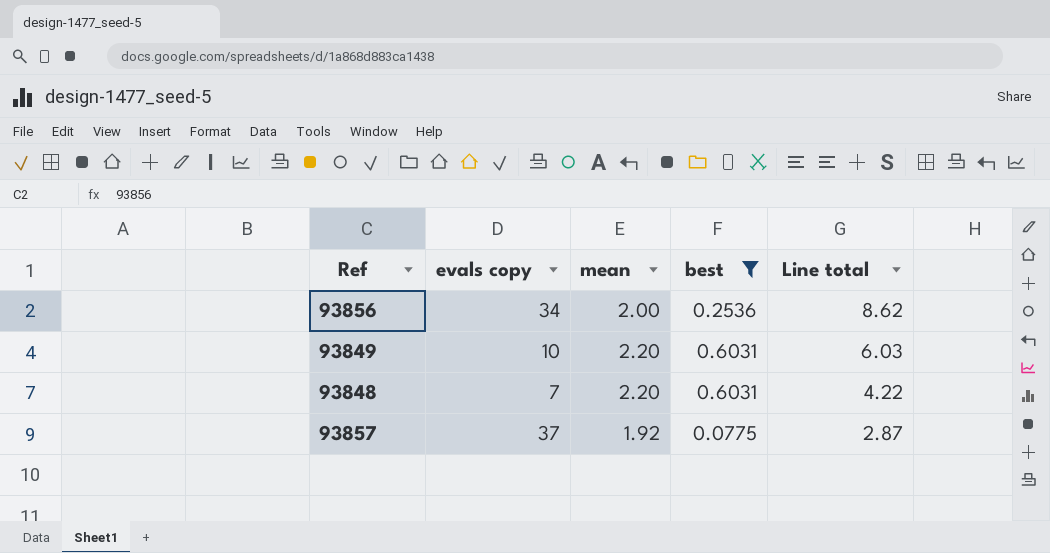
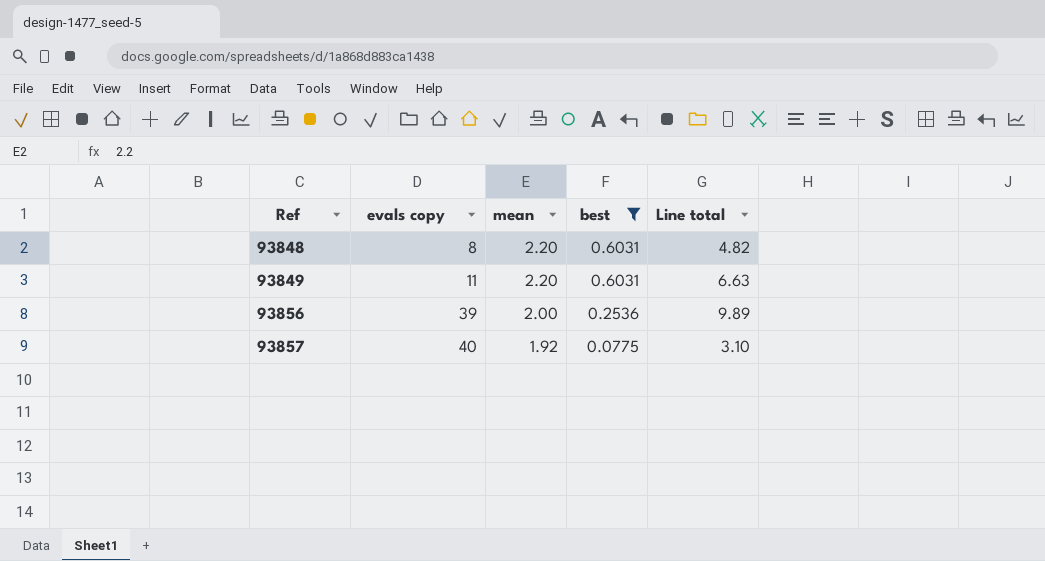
row order: Line total descending -> Ref ascending
93848 | evals copy: 7 -> 8
93848 | Line total: 4.22 -> 4.82
93849 | evals copy: 10 -> 11
93849 | Line total: 6.03 -> 6.63
93856 | evals copy: 34 -> 39
93856 | Line total: 8.62 -> 9.89
93857 | evals copy: 37 -> 40
93857 | Line total: 2.87 -> 3.10

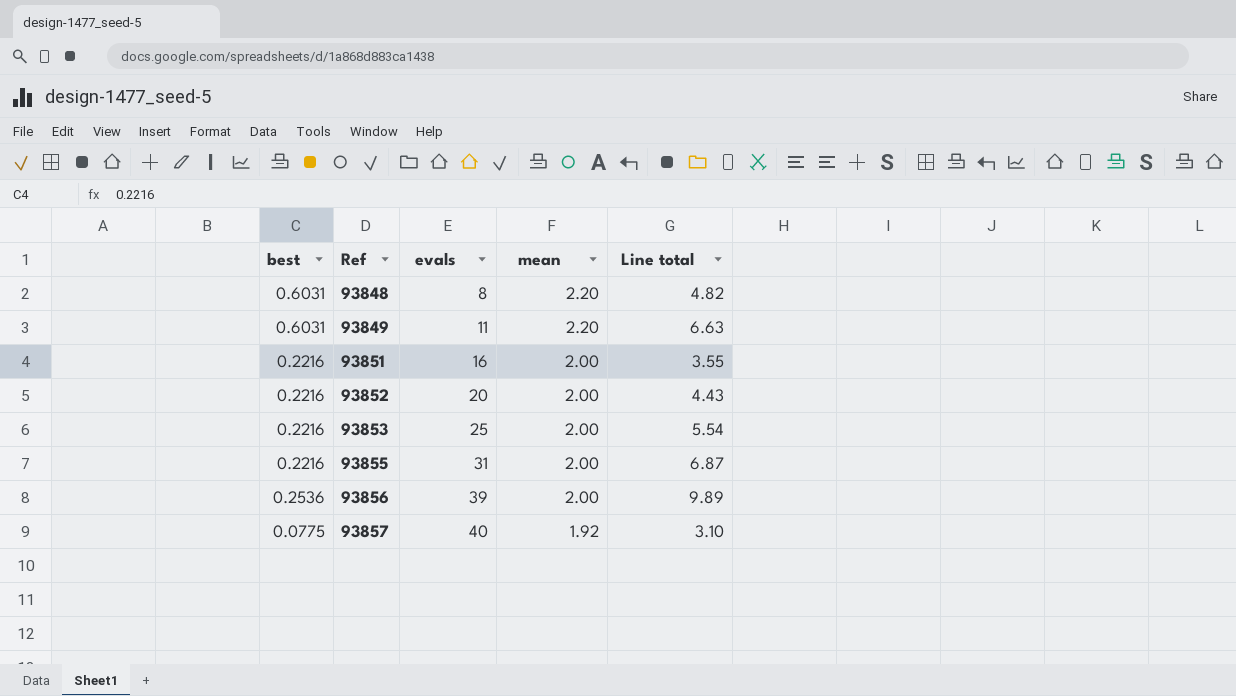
filter: best != 0.2216 -> none
column best | position: 4 -> 1
column name: evals copy -> evals

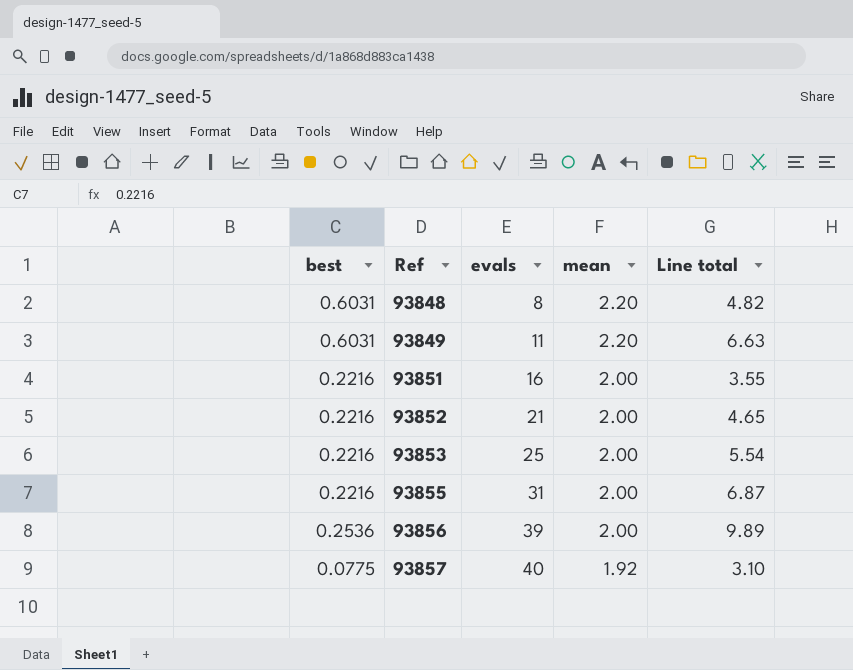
93852 | evals: 20 -> 21
93852 | Line total: 4.43 -> 4.65

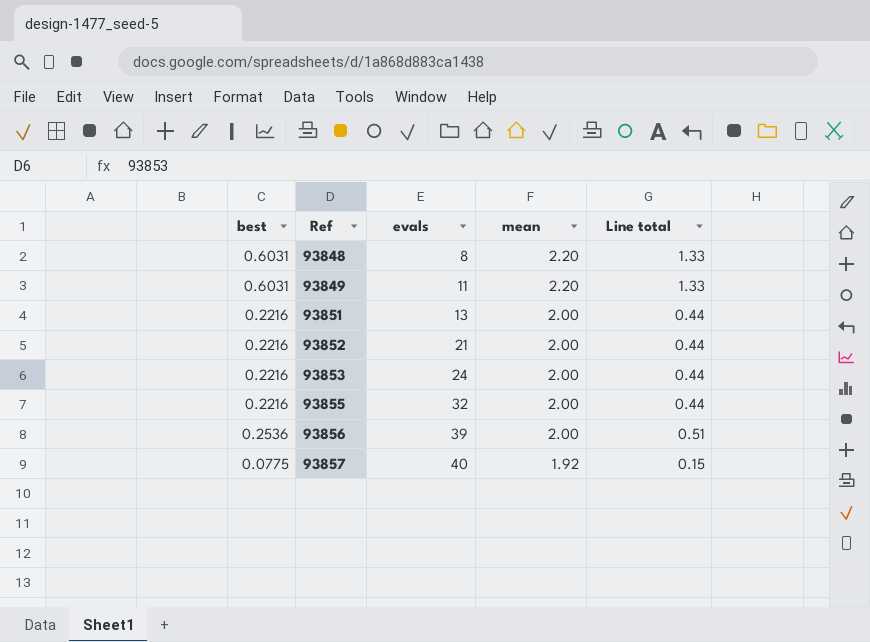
column Line total | formula: [best] * [evals] -> [best] * [mean]
93851 | evals: 16 -> 13
93853 | evals: 25 -> 24
93855 | evals: 31 -> 32

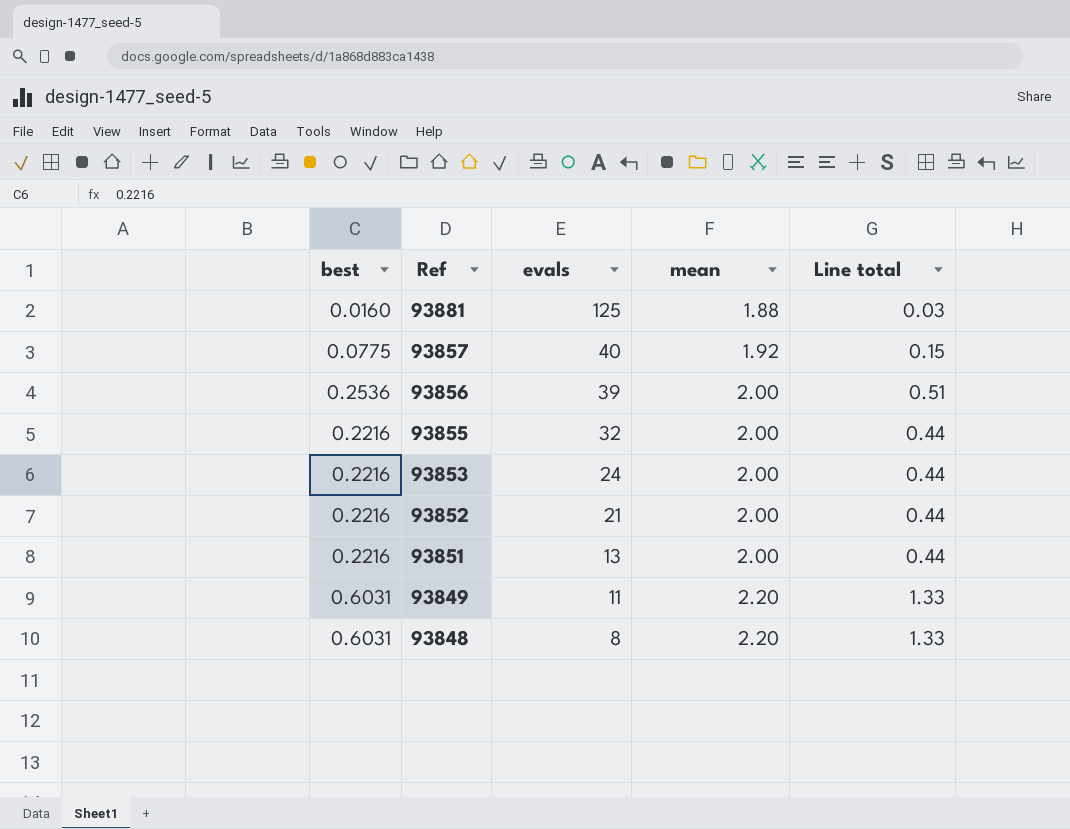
row order: Ref ascending -> Ref descending
row 93881: none -> 0.0160 | 125 | 1.88 | 0.03

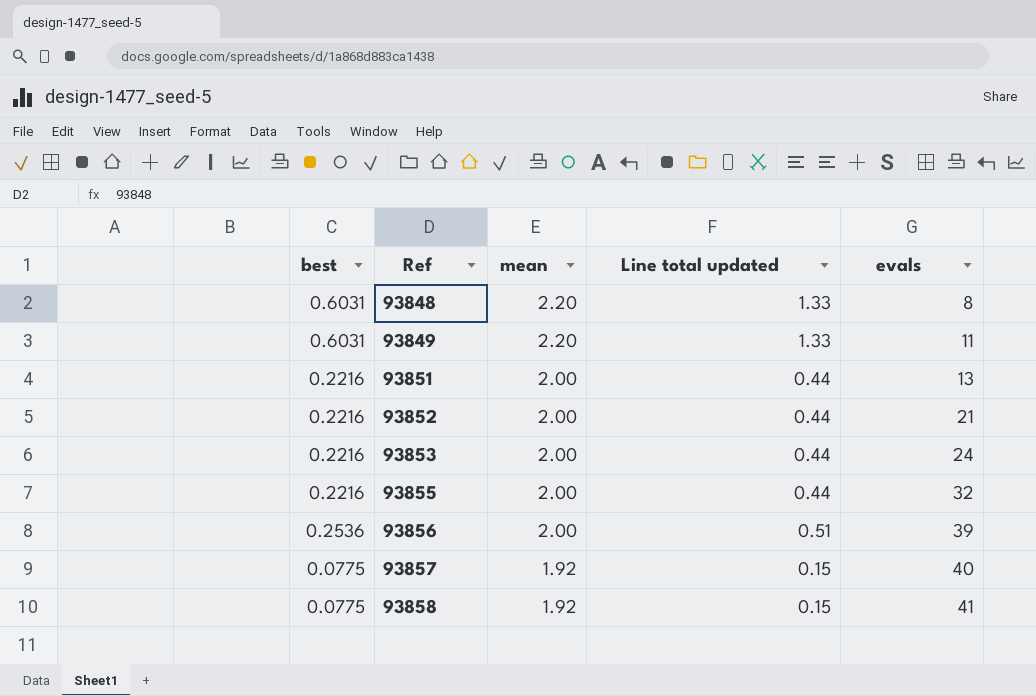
row order: Ref descending -> Ref ascending
column name: Line total -> Line total updated
column evals | position: 3 -> 5
row 93881: 0.0160 | 125 | 1.88 | 0.03 -> none
row 93858: none -> 0.0775 | 1.92 | 0.15 | 41

